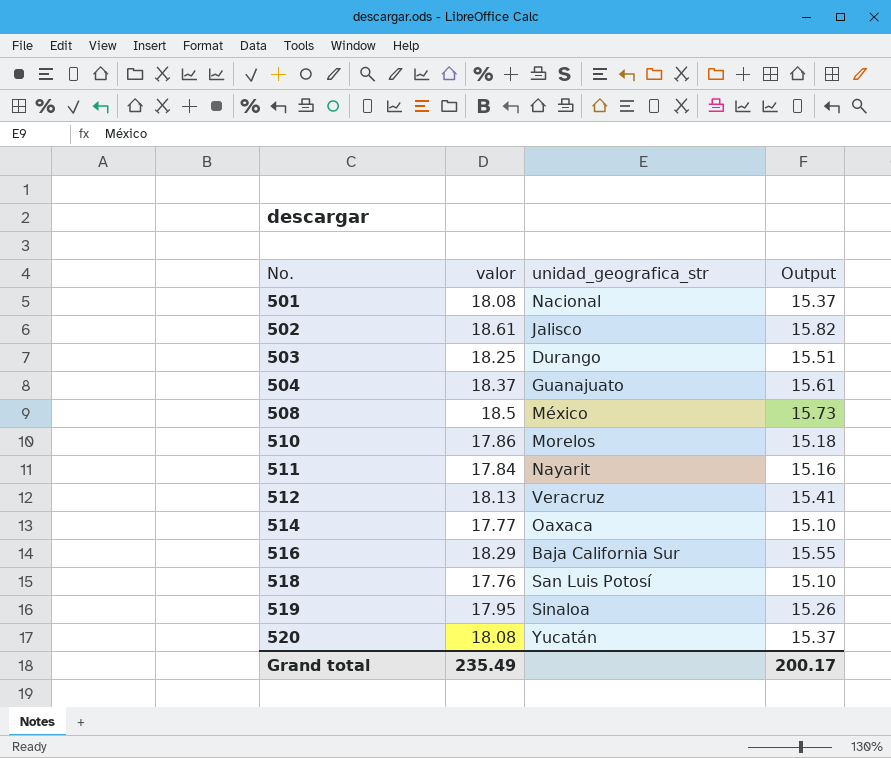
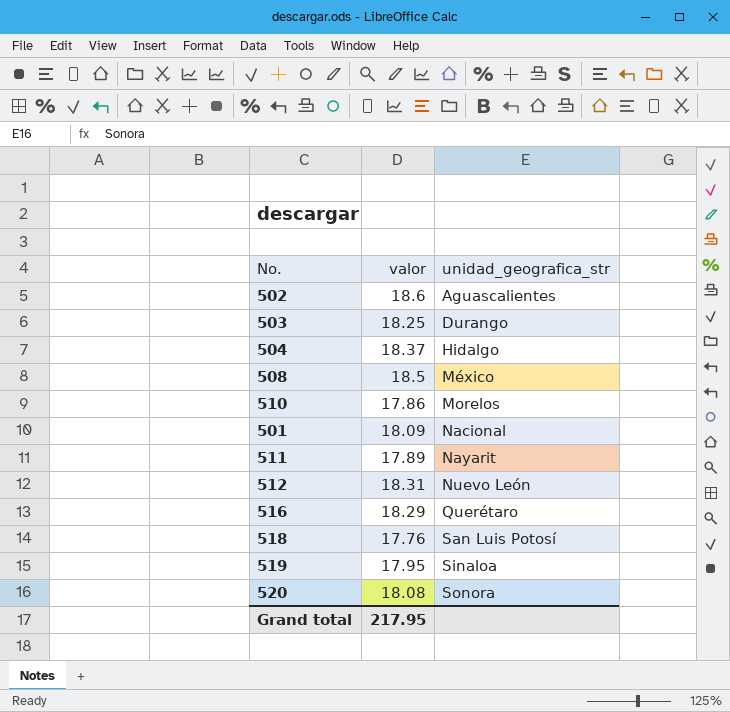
row order: No. ascending -> unidad_geografica_str ascending
column Output | formula: [valor] * 0.85 -> none
row 514: 17.77 | Oaxaca | 15.10 -> none
502 | valor: 18.61 -> 18.6
502 | unidad_geografica_str: Jalisco -> Aguascalientes
504 | unidad_geografica_str: Guanajuato -> Hidalgo
501 | valor: 18.08 -> 18.09
511 | valor: 17.84 -> 17.89
512 | valor: 18.13 -> 18.31
512 | unidad_geografica_str: Veracruz -> Nuevo León
516 | unidad_geografica_str: Baja California Sur -> Querétaro
520 | unidad_geografica_str: Yucatán -> Sonora
Grand total | valor: 235.49 -> 217.95

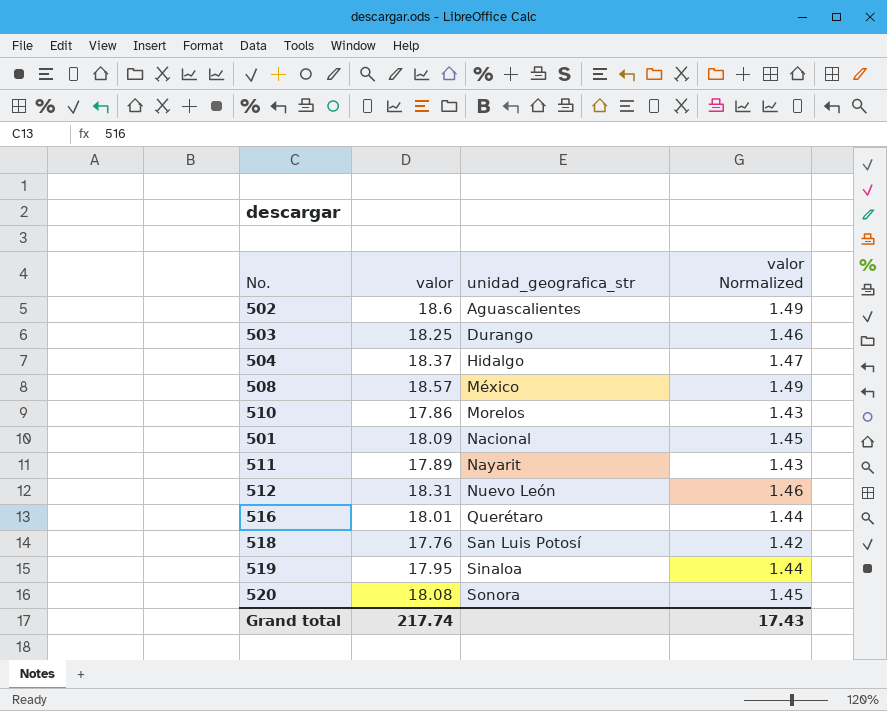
column valor Normalized | formula: none -> [valor] * 0.08
508 | valor: 18.5 -> 18.57
516 | valor: 18.29 -> 18.01
Grand total | valor: 217.95 -> 217.74

